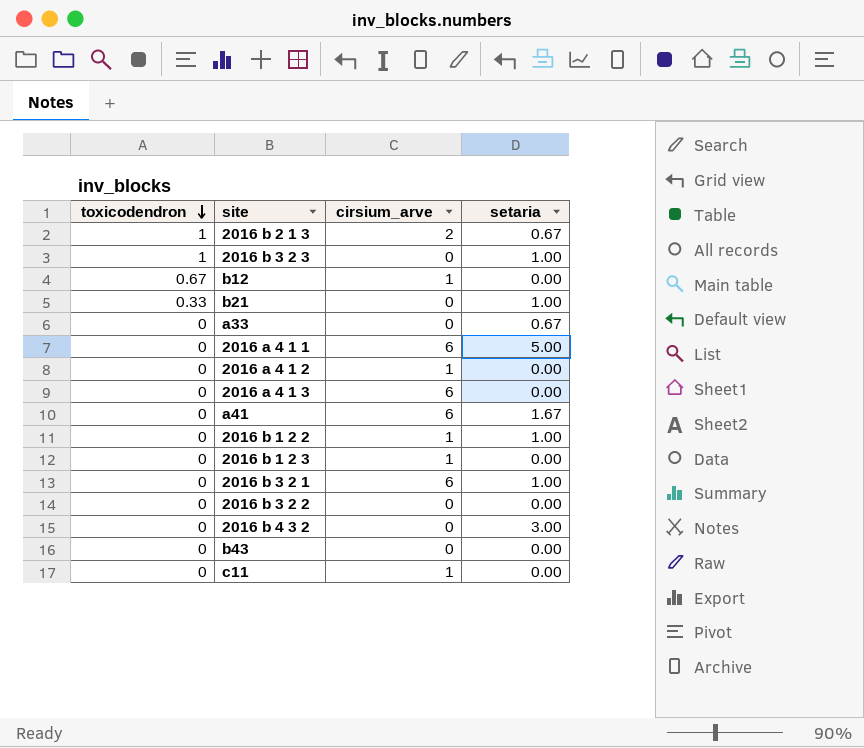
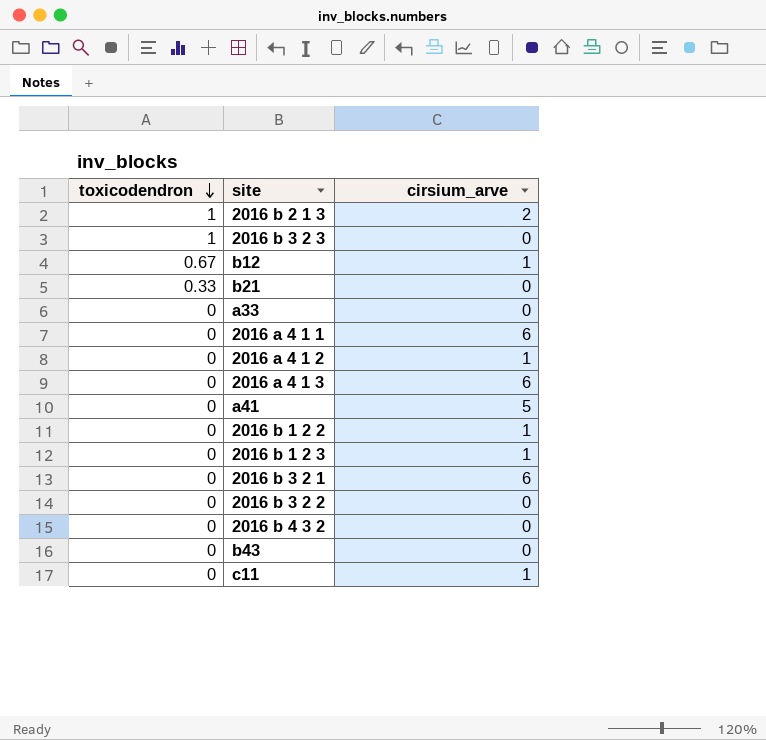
column setaria | position: 4 -> none
a41 | cirsium_arve: 6 -> 5

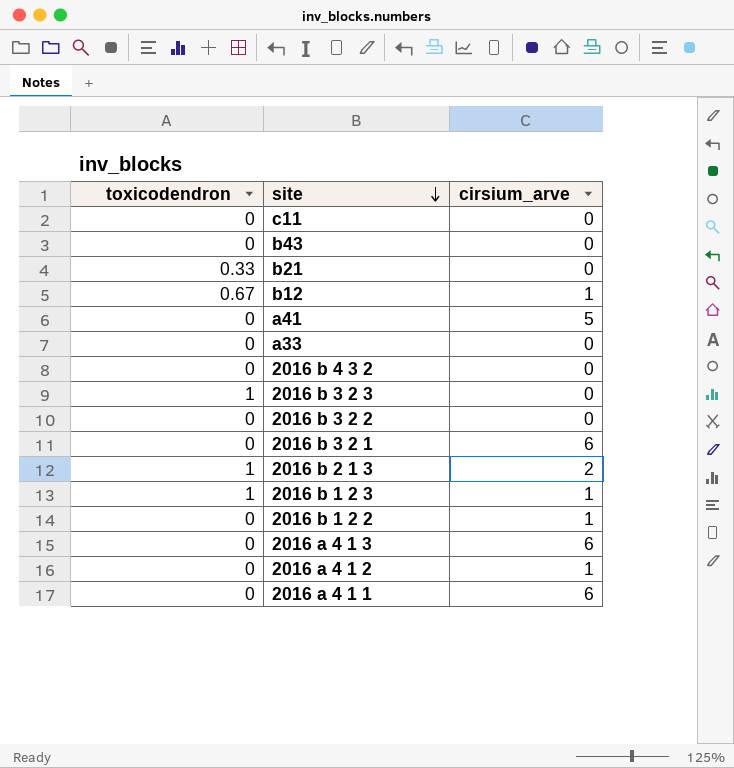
row order: toxicodendron descending -> site descending
c11 | cirsium_arve: 1 -> 0
2016 b 1 2 3 | toxicodendron: 0 -> 1

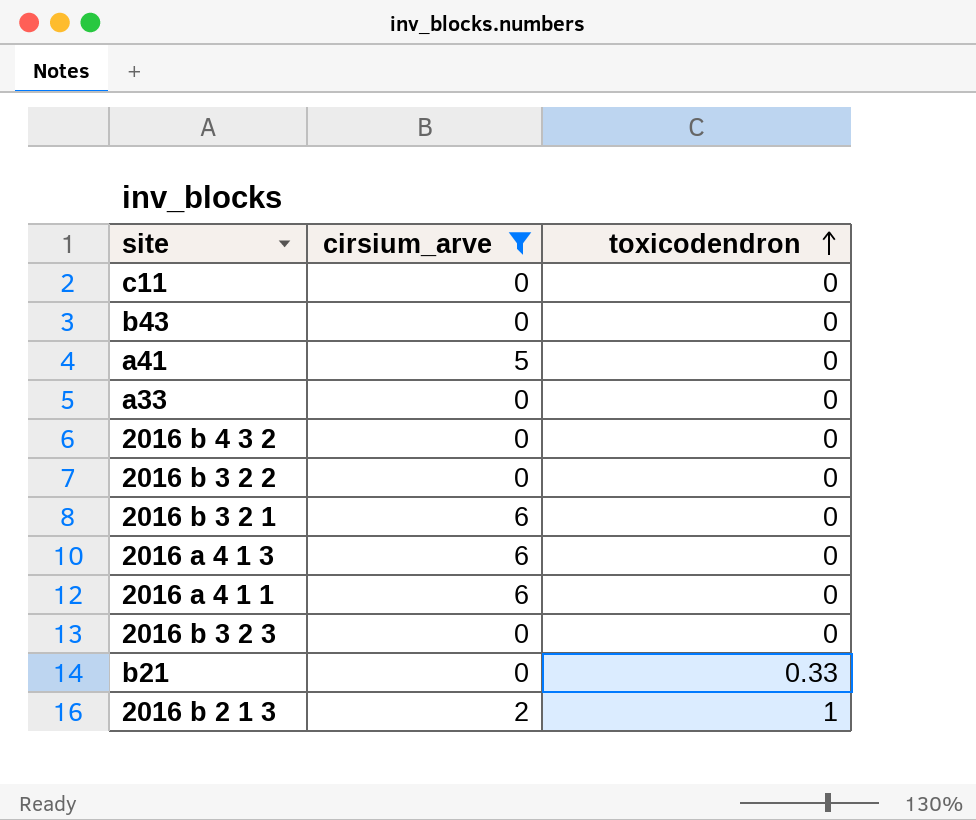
filter: none -> cirsium_arve != 1
row order: site descending -> toxicodendron ascending
column toxicodendron | position: 1 -> 3
2016 b 3 2 3 | toxicodendron: 1 -> 0

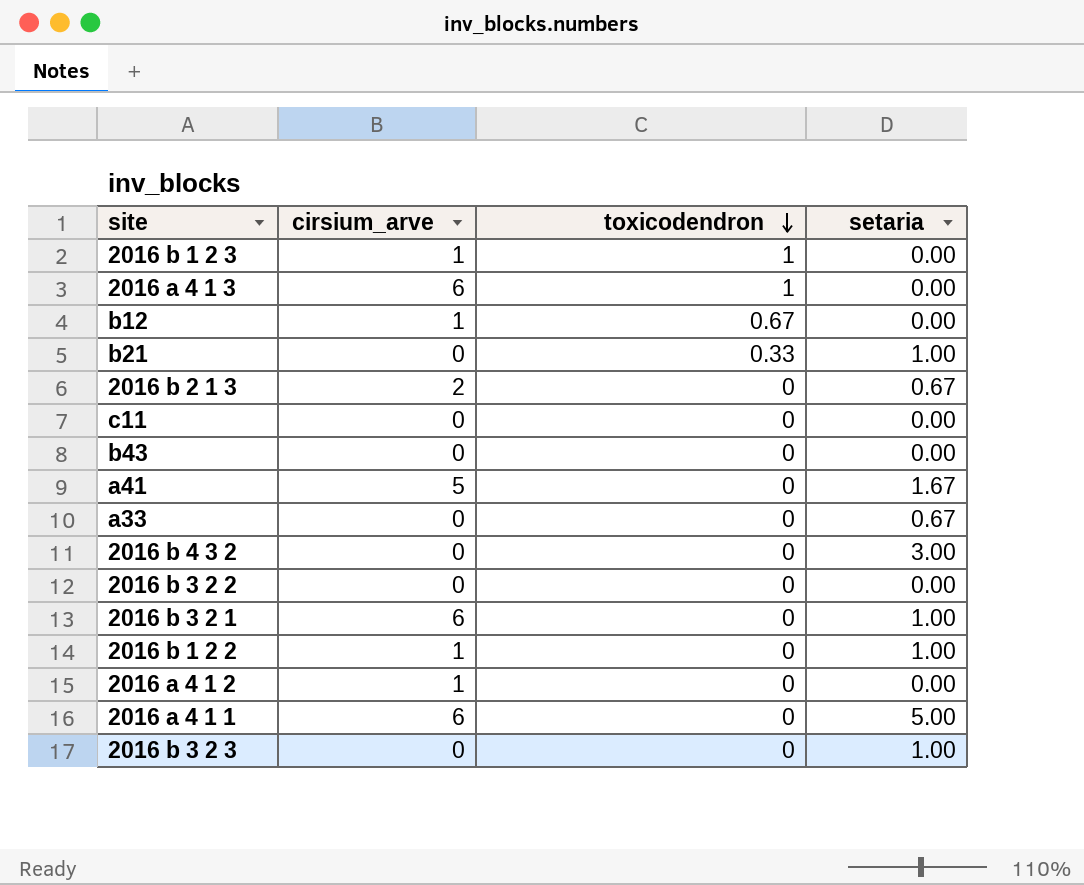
filter: cirsium_arve != 1 -> none
row order: toxicodendron ascending -> toxicodendron descending
column setaria | position: none -> 4
2016 a 4 1 3 | toxicodendron: 0 -> 1
2016 b 2 1 3 | toxicodendron: 1 -> 0

